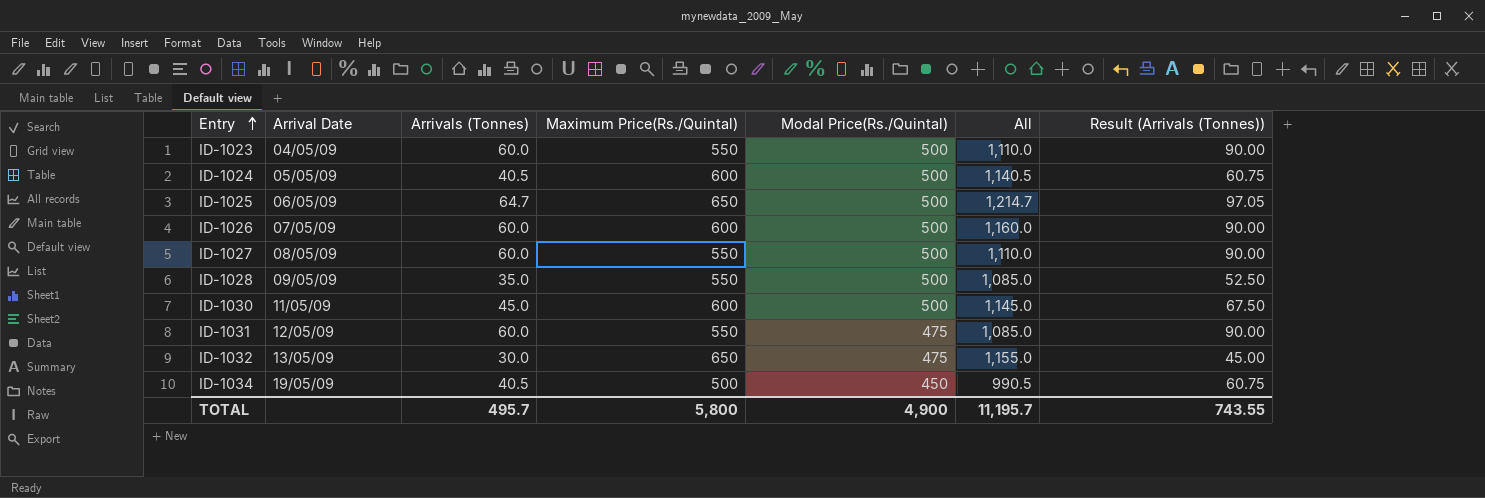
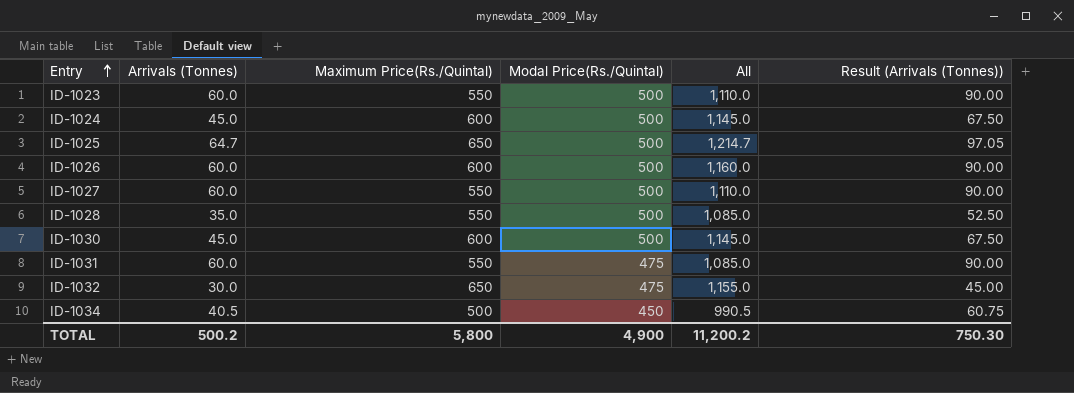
column Arrival Date | position: 2 -> none
ID-1024 | Arrivals (Tonnes): 40.5 -> 45.0
ID-1024 | All: 1,140.5 -> 1,145.0
ID-1024 | Result (Arrivals (Tonnes)): 60.75 -> 67.50
TOTAL | Arrivals (Tonnes): 495.7 -> 500.2
TOTAL | All: 11,195.7 -> 11,200.2
TOTAL | Result (Arrivals (Tonnes)): 743.55 -> 750.30

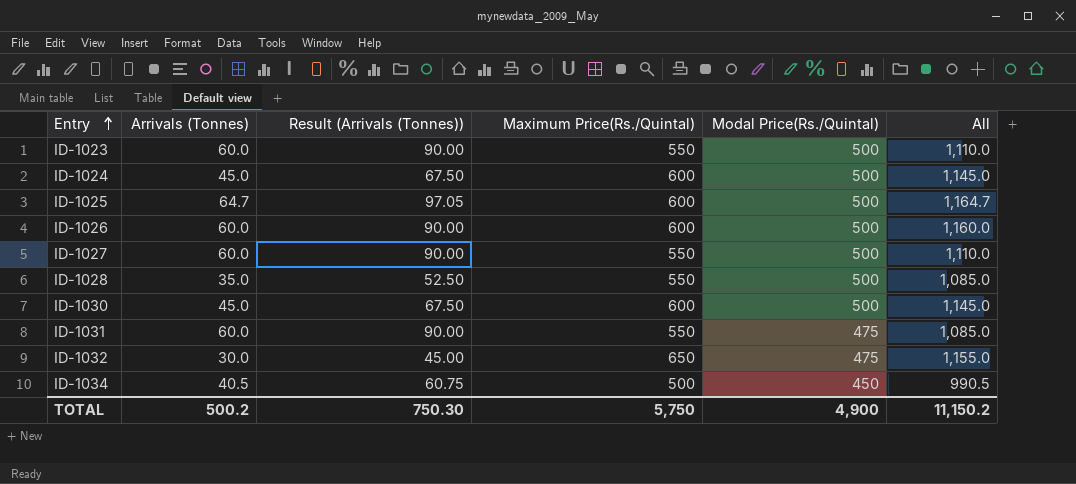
column Result (Arrivals (Tonnes)) | position: 6 -> 3
ID-1025 | Maximum Price(Rs./Quintal): 650 -> 600
ID-1025 | All: 1,214.7 -> 1,164.7
TOTAL | Maximum Price(Rs./Quintal): 5,800 -> 5,750
TOTAL | All: 11,200.2 -> 11,150.2

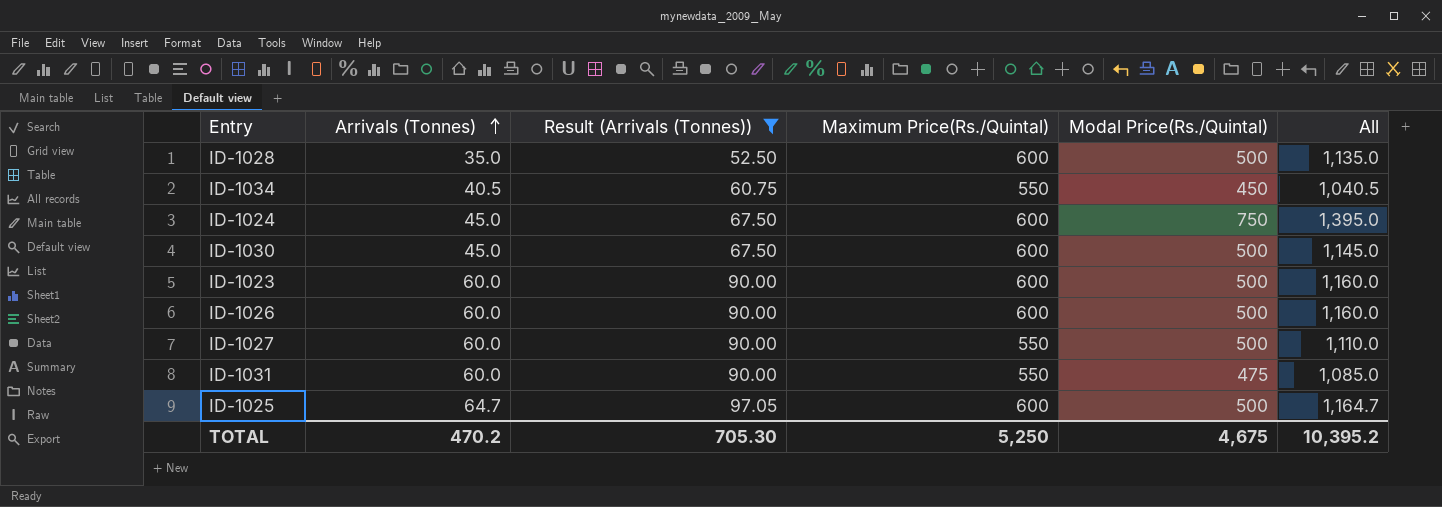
filter: none -> Result (Arrivals (Tonnes)) != 45.00
row order: Entry ascending -> Arrivals (Tonnes) ascending
ID-1028 | Maximum Price(Rs./Quintal): 550 -> 600
ID-1028 | All: 1,085.0 -> 1,135.0
ID-1034 | Maximum Price(Rs./Quintal): 500 -> 550
ID-1034 | All: 990.5 -> 1,040.5
ID-1024 | Modal Price(Rs./Quintal): 500 -> 750
ID-1024 | All: 1,145.0 -> 1,395.0
ID-1023 | Maximum Price(Rs./Quintal): 550 -> 600
ID-1023 | All: 1,110.0 -> 1,160.0
TOTAL | Arrivals (Tonnes): 500.2 -> 470.2
TOTAL | Result (Arrivals (Tonnes)): 750.30 -> 705.30
TOTAL | Maximum Price(Rs./Quintal): 5,750 -> 5,250
TOTAL | Modal Price(Rs./Quintal): 4,900 -> 4,675
TOTAL | All: 11,150.2 -> 10,395.2

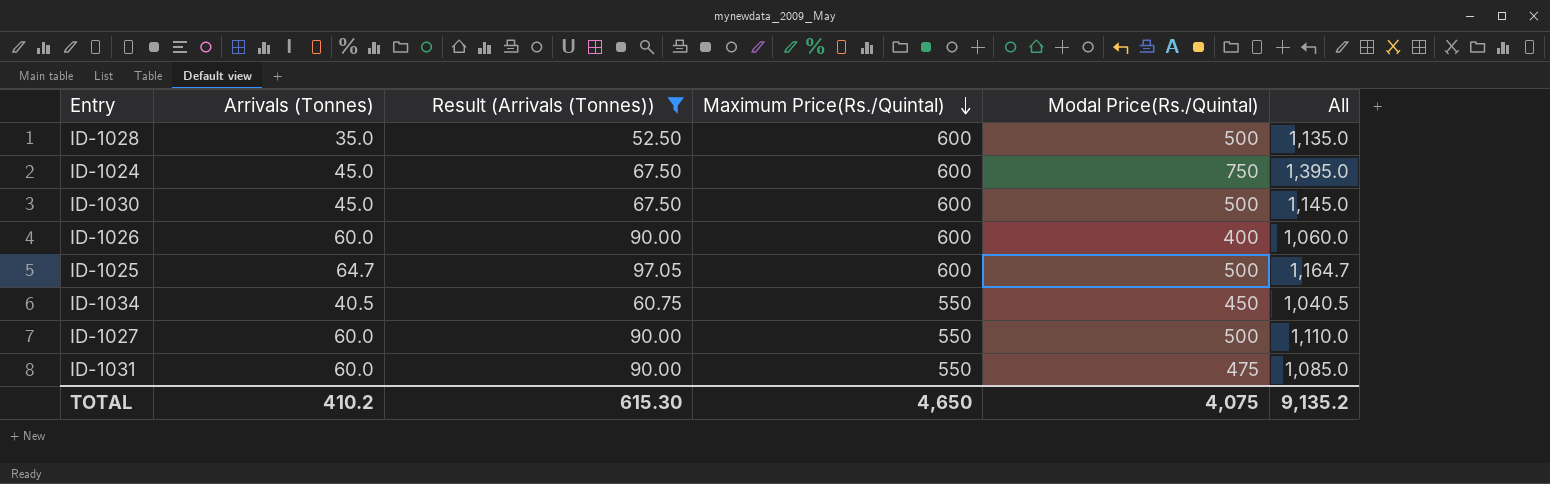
row order: Arrivals (Tonnes) ascending -> Maximum Price(Rs./Quintal) descending
row ID-1023: 60.0 | 90.00 | 600 | 500 | 1,160.0 -> none
ID-1026 | Modal Price(Rs./Quintal): 500 -> 400
ID-1026 | All: 1,160.0 -> 1,060.0
TOTAL | Arrivals (Tonnes): 470.2 -> 410.2
TOTAL | Result (Arrivals (Tonnes)): 705.30 -> 615.30
TOTAL | Maximum Price(Rs./Quintal): 5,250 -> 4,650
TOTAL | Modal Price(Rs./Quintal): 4,675 -> 4,075
TOTAL | All: 10,395.2 -> 9,135.2

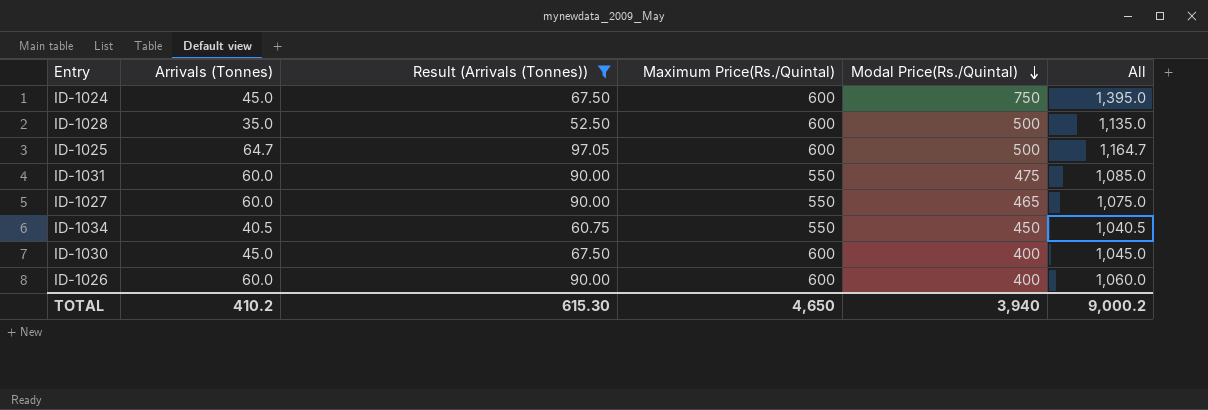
row order: Maximum Price(Rs./Quintal) descending -> Modal Price(Rs./Quintal) descending
ID-1027 | Modal Price(Rs./Quintal): 500 -> 465
ID-1027 | All: 1,110.0 -> 1,075.0
ID-1030 | Modal Price(Rs./Quintal): 500 -> 400
ID-1030 | All: 1,145.0 -> 1,045.0
TOTAL | Modal Price(Rs./Quintal): 4,075 -> 3,940
TOTAL | All: 9,135.2 -> 9,000.2

